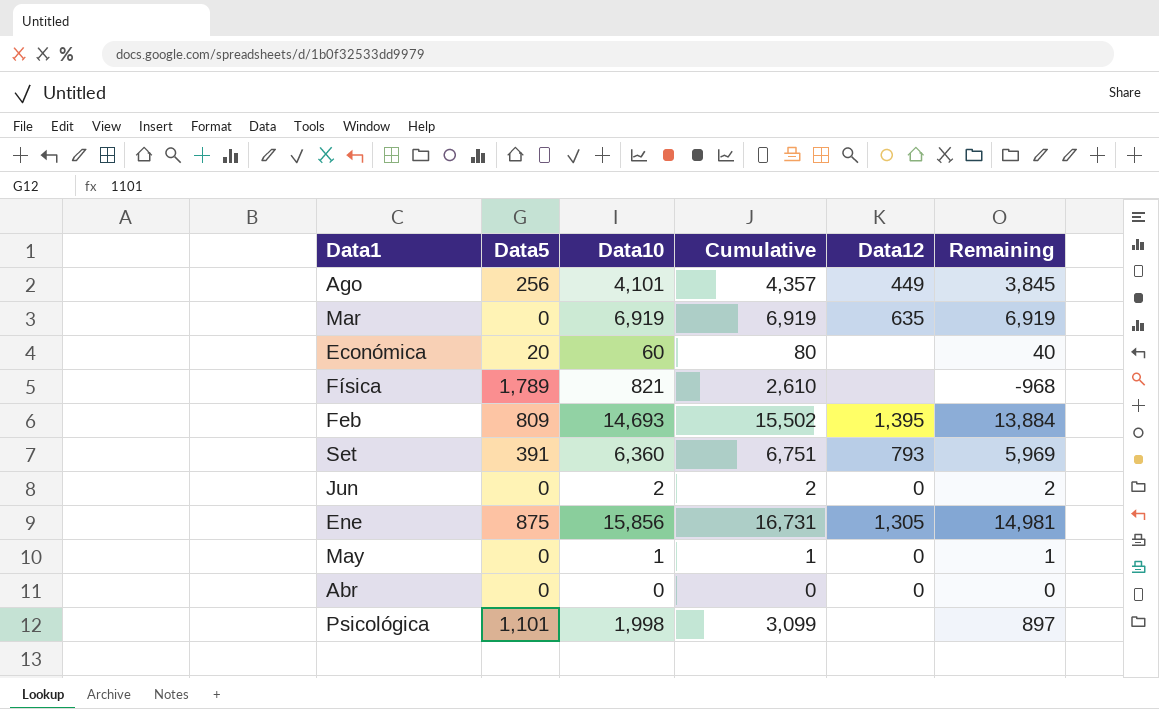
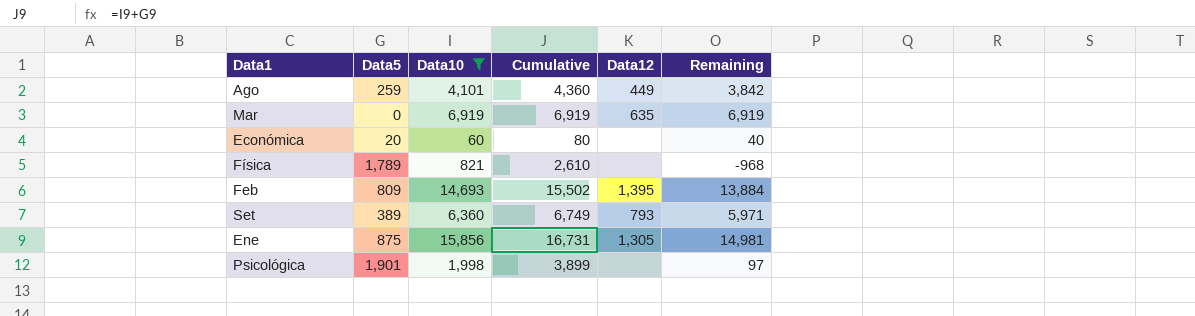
filter: none -> Data10 >= 60
Ago | Data5: 256 -> 259
Ago | Cumulative: 4,357 -> 4,360
Ago | Remaining: 3,845 -> 3,842
Set | Data5: 391 -> 389
Set | Cumulative: 6,751 -> 6,749
Set | Remaining: 5,969 -> 5,971
Psicológica | Data5: 1,101 -> 1,901
Psicológica | Cumulative: 3,099 -> 3,899
Psicológica | Remaining: 897 -> 97

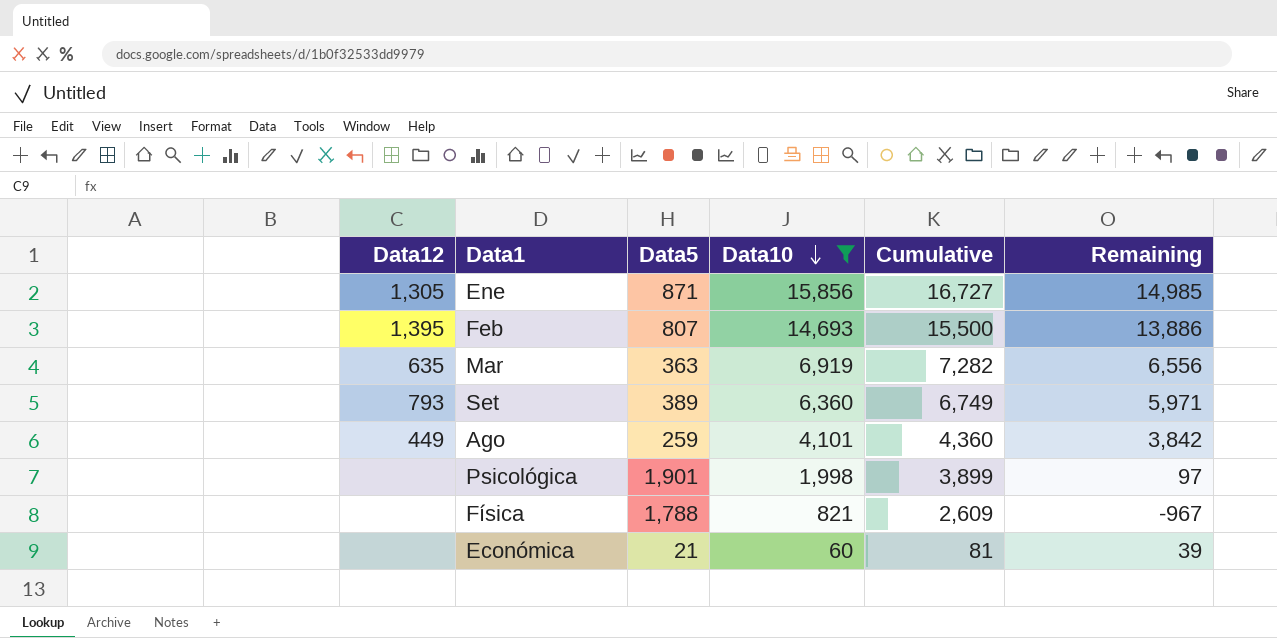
row order: none -> Data10 descending
column Data12 | position: 5 -> 1
Ene | Data5: 875 -> 871
Ene | Cumulative: 16,731 -> 16,727
Ene | Remaining: 14,981 -> 14,985
Feb | Data5: 809 -> 807
Feb | Cumulative: 15,502 -> 15,500
Feb | Remaining: 13,884 -> 13,886
Mar | Data5: 0 -> 363
Mar | Cumulative: 6,919 -> 7,282
Mar | Remaining: 6,919 -> 6,556
Física | Data5: 1,789 -> 1,788
Física | Cumulative: 2,610 -> 2,609
Física | Remaining: -968 -> -967
Económica | Data5: 20 -> 21
Económica | Cumulative: 80 -> 81
Económica | Remaining: 40 -> 39

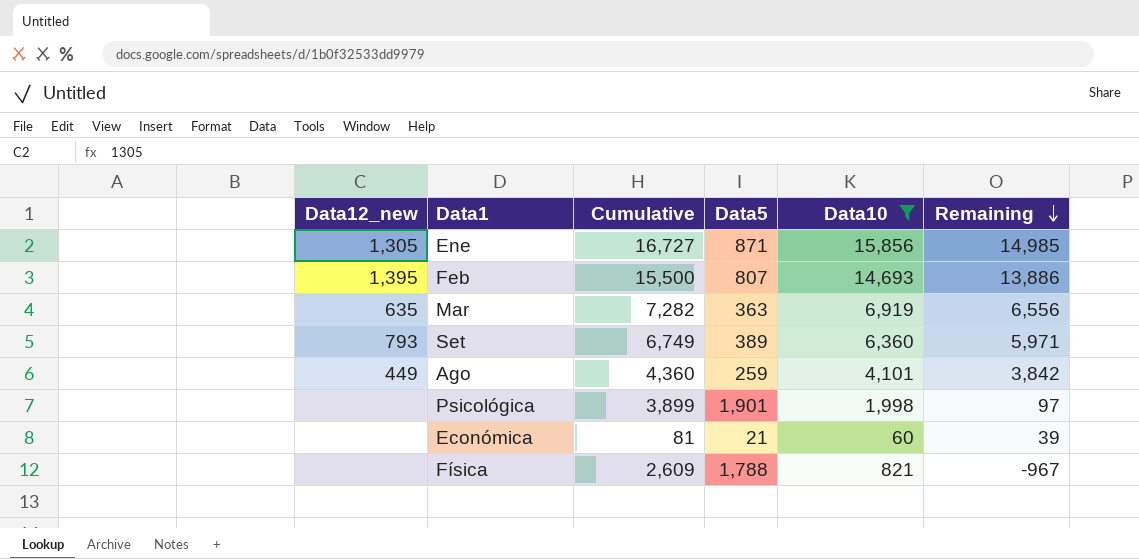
row order: Data10 descending -> Remaining descending
column name: Data12 -> Data12_new
column Cumulative | position: 5 -> 3

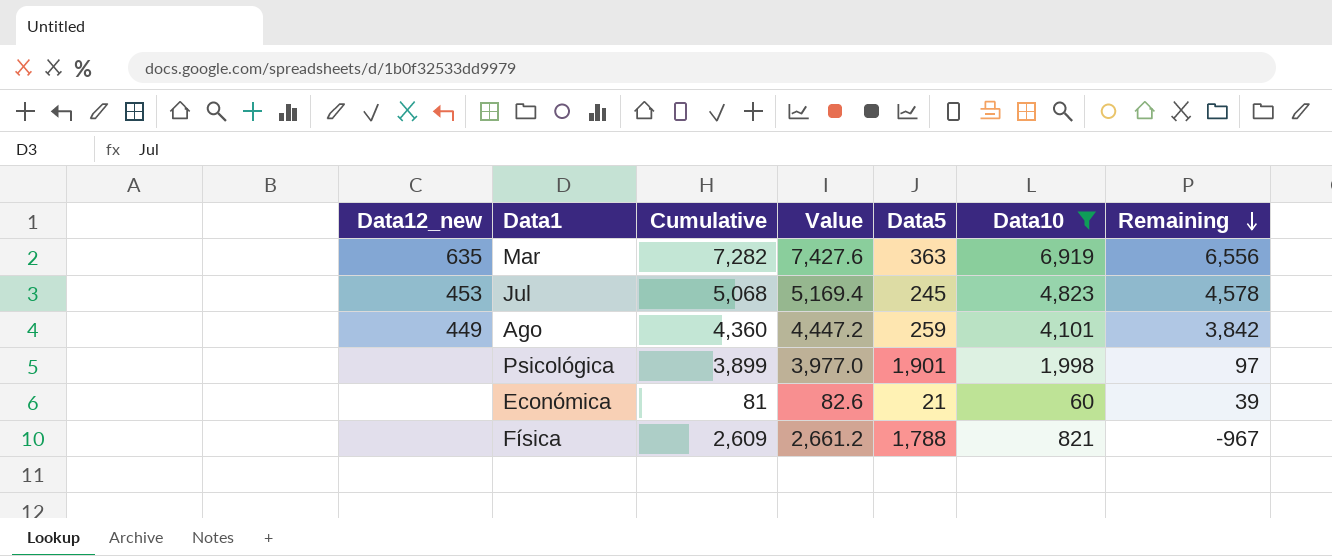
column Value | formula: none -> [Cumulative] * 1.02
row Ene: 1,305 | 16,727 | 871 | 15,856 | 14,985 -> none
row Feb: 1,395 | 15,500 | 807 | 14,693 | 13,886 -> none
row Set: 793 | 6,749 | 389 | 6,360 | 5,971 -> none
row Jul: none -> 453 | 5,068 | 5,169.4 | 245 | 4,823 | 4,578

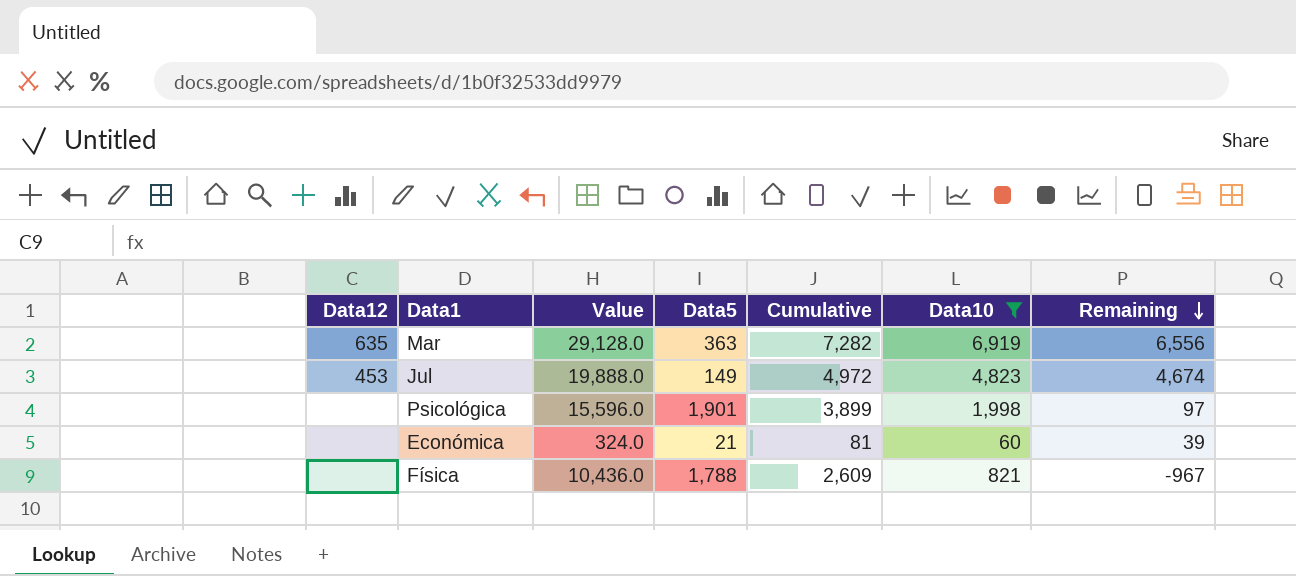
column name: Data12_new -> Data12
column Value | formula: [Cumulative] * 1.02 -> [Cumulative] * 4
column Cumulative | position: 3 -> 5
row Ago: 449 | 4,360 | 4,447.2 | 259 | 4,101 | 3,842 -> none
Jul | Data5: 245 -> 149
Jul | Cumulative: 5,068 -> 4,972
Jul | Remaining: 4,578 -> 4,674

